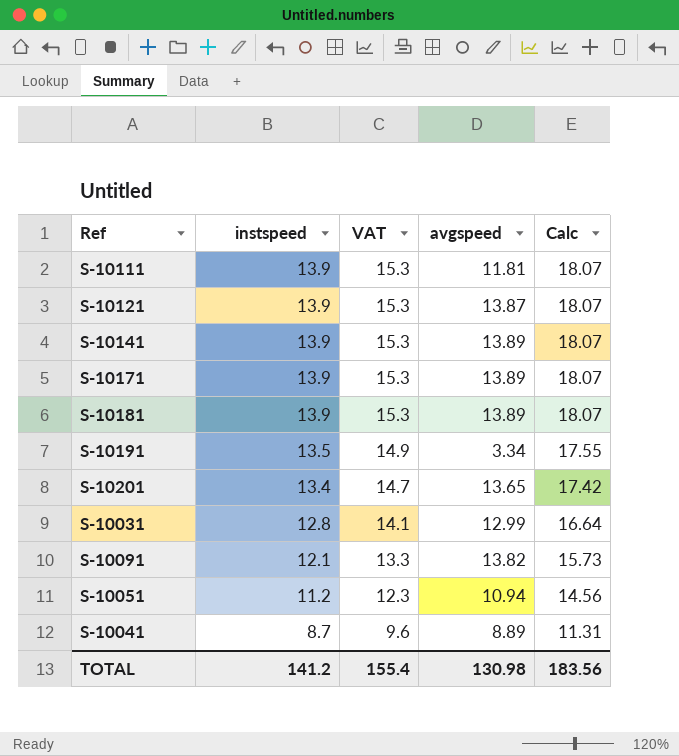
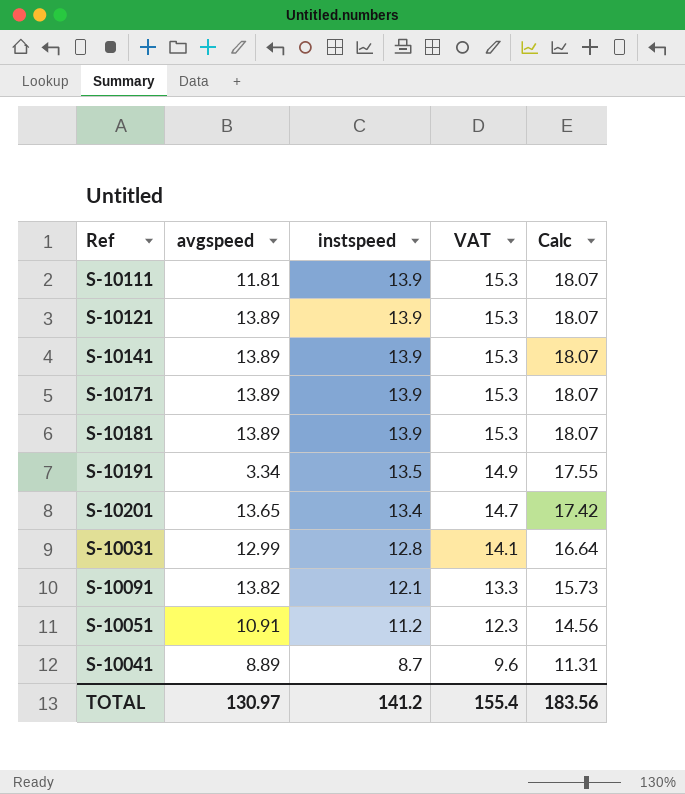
column avgspeed | position: 4 -> 2
S-10121 | avgspeed: 13.87 -> 13.89
S-10051 | avgspeed: 10.94 -> 10.91
TOTAL | avgspeed: 130.98 -> 130.97

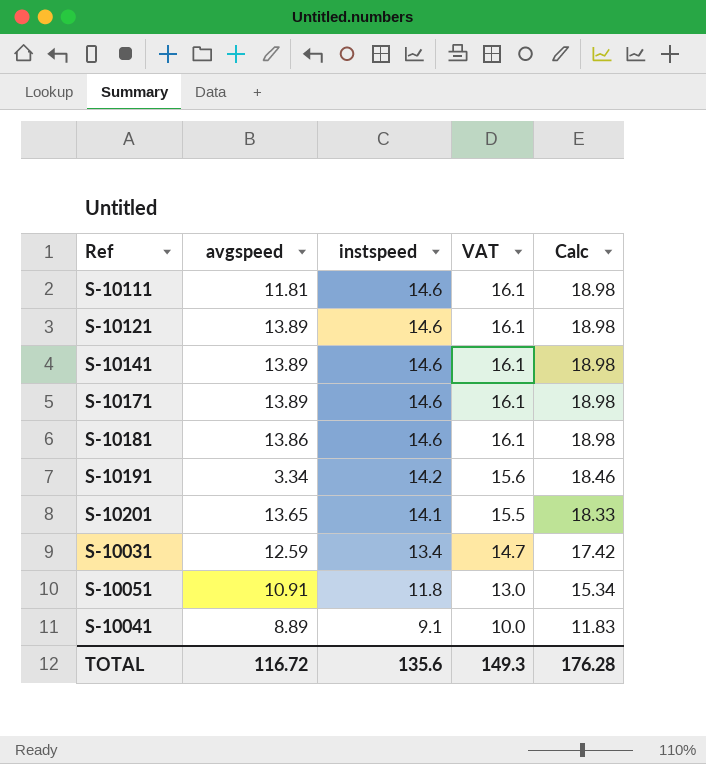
row S-10091: 13.82 | 12.1 | 13.3 | 15.73 -> none
S-10111 | instspeed: 13.9 -> 14.6
S-10111 | VAT: 15.3 -> 16.1
S-10111 | Calc: 18.07 -> 18.98
S-10121 | instspeed: 13.9 -> 14.6
S-10121 | VAT: 15.3 -> 16.1
S-10121 | Calc: 18.07 -> 18.98
S-10141 | instspeed: 13.9 -> 14.6
S-10141 | VAT: 15.3 -> 16.1
S-10141 | Calc: 18.07 -> 18.98
S-10171 | instspeed: 13.9 -> 14.6
S-10171 | VAT: 15.3 -> 16.1
S-10171 | Calc: 18.07 -> 18.98
S-10181 | avgspeed: 13.89 -> 13.86
S-10181 | instspeed: 13.9 -> 14.6
S-10181 | VAT: 15.3 -> 16.1
S-10181 | Calc: 18.07 -> 18.98
S-10191 | instspeed: 13.5 -> 14.2
S-10191 | VAT: 14.9 -> 15.6
S-10191 | Calc: 17.55 -> 18.46
S-10201 | instspeed: 13.4 -> 14.1
S-10201 | VAT: 14.7 -> 15.5
S-10201 | Calc: 17.42 -> 18.33
S-10031 | avgspeed: 12.99 -> 12.59
S-10031 | instspeed: 12.8 -> 13.4
S-10031 | VAT: 14.1 -> 14.7
S-10031 | Calc: 16.64 -> 17.42
S-10051 | instspeed: 11.2 -> 11.8
S-10051 | VAT: 12.3 -> 13.0
S-10051 | Calc: 14.56 -> 15.34
S-10041 | instspeed: 8.7 -> 9.1
S-10041 | VAT: 9.6 -> 10.0
S-10041 | Calc: 11.31 -> 11.83
TOTAL | avgspeed: 130.97 -> 116.72
TOTAL | instspeed: 141.2 -> 135.6
TOTAL | VAT: 155.4 -> 149.3
TOTAL | Calc: 183.56 -> 176.28

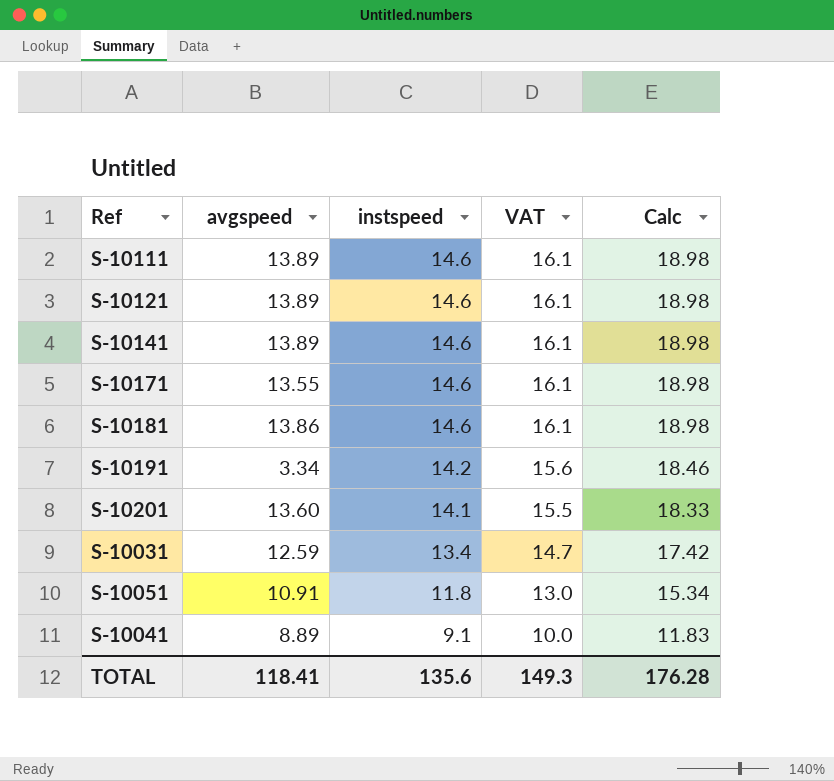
S-10111 | avgspeed: 11.81 -> 13.89
S-10171 | avgspeed: 13.89 -> 13.55
S-10201 | avgspeed: 13.65 -> 13.60
TOTAL | avgspeed: 116.72 -> 118.41

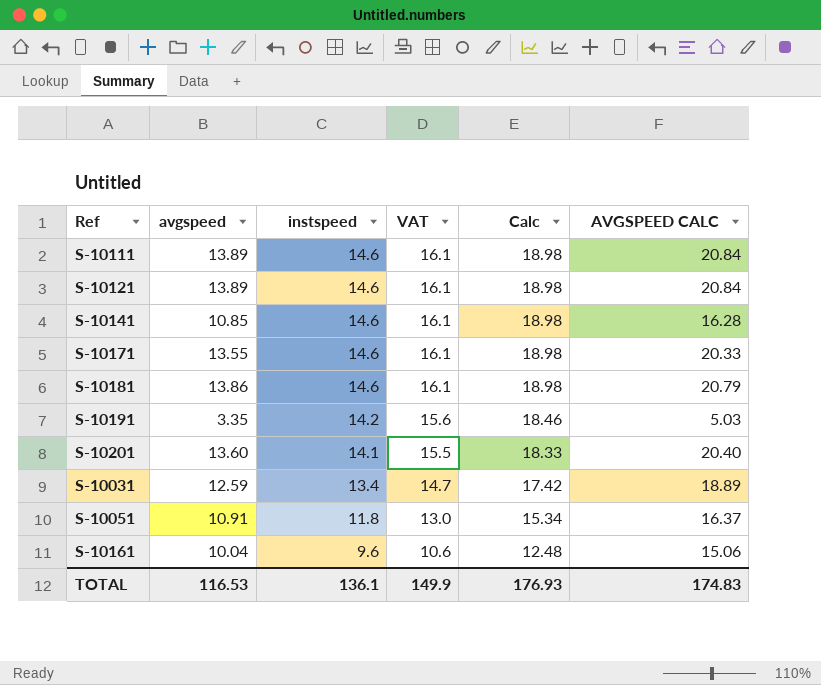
column AVGSPEED CALC | formula: none -> [avgspeed] * 1.5
row S-10041: 8.89 | 9.1 | 10.0 | 11.83 -> none
S-10141 | avgspeed: 13.89 -> 10.85
S-10191 | avgspeed: 3.34 -> 3.35
row S-10161: none -> 10.04 | 9.6 | 10.6 | 12.48 | 15.06
TOTAL | avgspeed: 118.41 -> 116.53
TOTAL | instspeed: 135.6 -> 136.1
TOTAL | VAT: 149.3 -> 149.9
TOTAL | Calc: 176.28 -> 176.93

